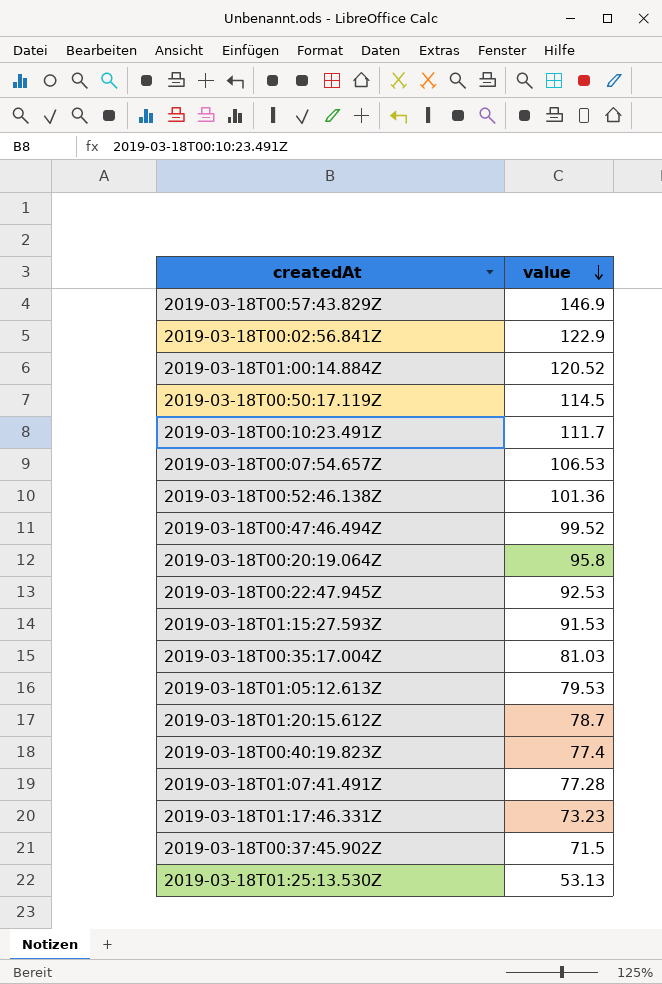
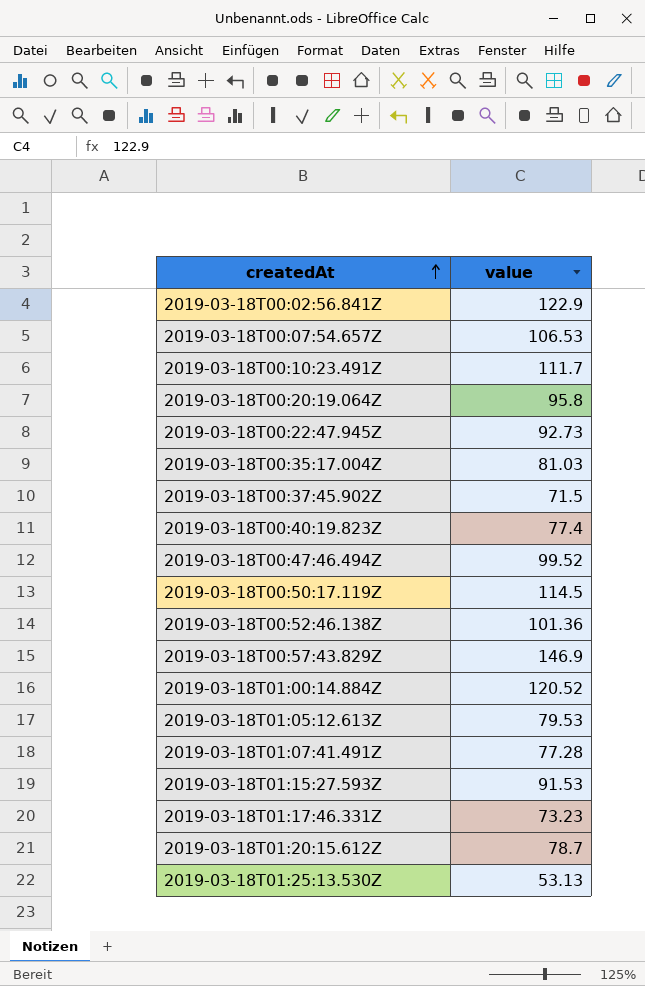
row order: value descending -> createdAt ascending
2019-03-18T00:22:47.945Z | value: 92.53 -> 92.73

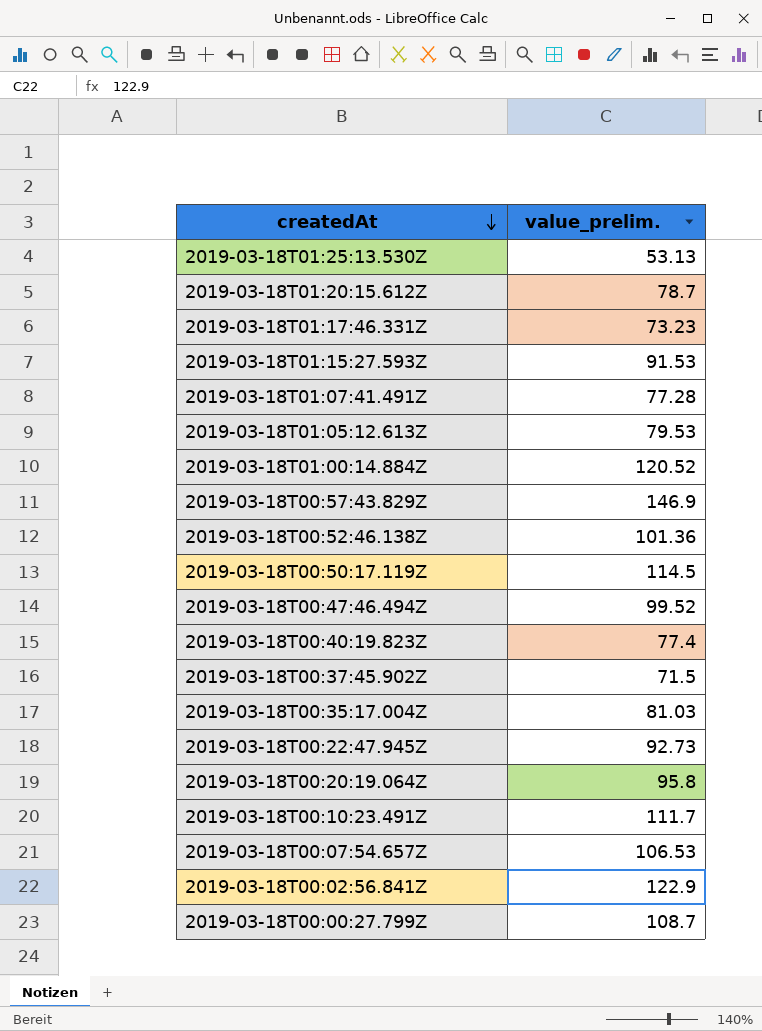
row order: createdAt ascending -> createdAt descending
column name: value -> value_prelim.
row 2019-03-18T00:00:27.799Z: none -> 108.7

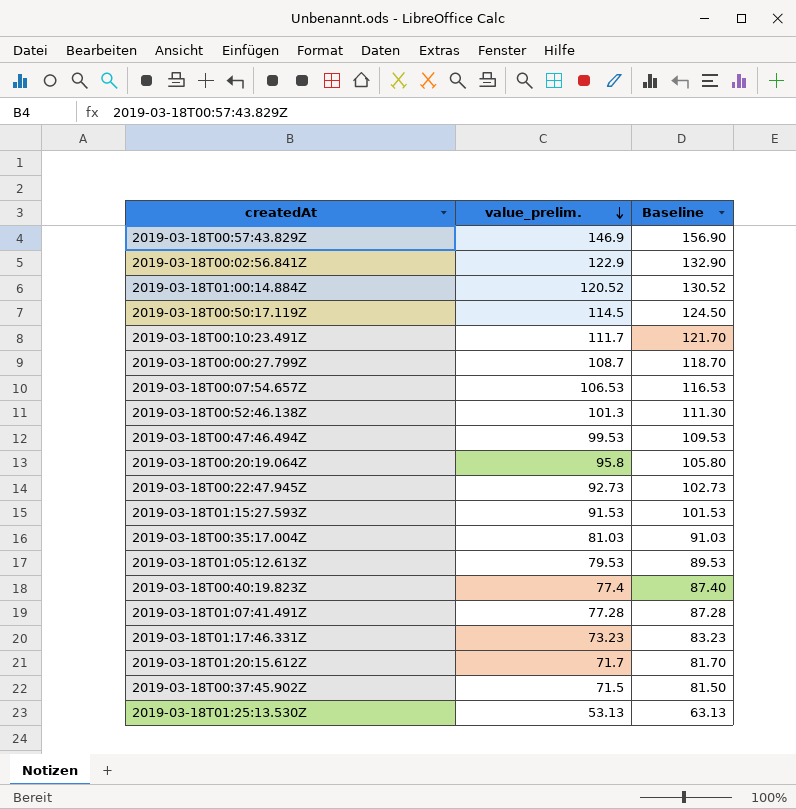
row order: createdAt descending -> value_prelim. descending
column Baseline | formula: none -> [value_prelim.] + 10
2019-03-18T00:52:46.138Z | value_prelim.: 101.36 -> 101.3
2019-03-18T00:47:46.494Z | value_prelim.: 99.52 -> 99.53
2019-03-18T01:20:15.612Z | value_prelim.: 78.7 -> 71.7

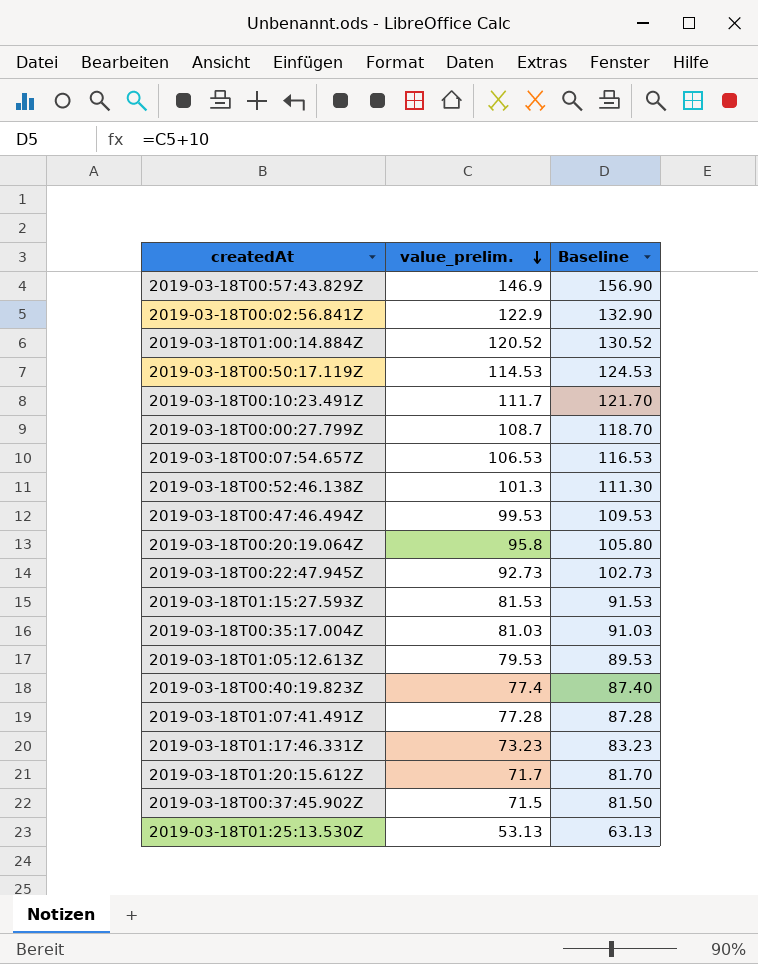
2019-03-18T00:50:17.119Z | value_prelim.: 114.5 -> 114.53
2019-03-18T00:50:17.119Z | Baseline: 124.50 -> 124.53
2019-03-18T01:15:27.593Z | value_prelim.: 91.53 -> 81.53
2019-03-18T01:15:27.593Z | Baseline: 101.53 -> 91.53

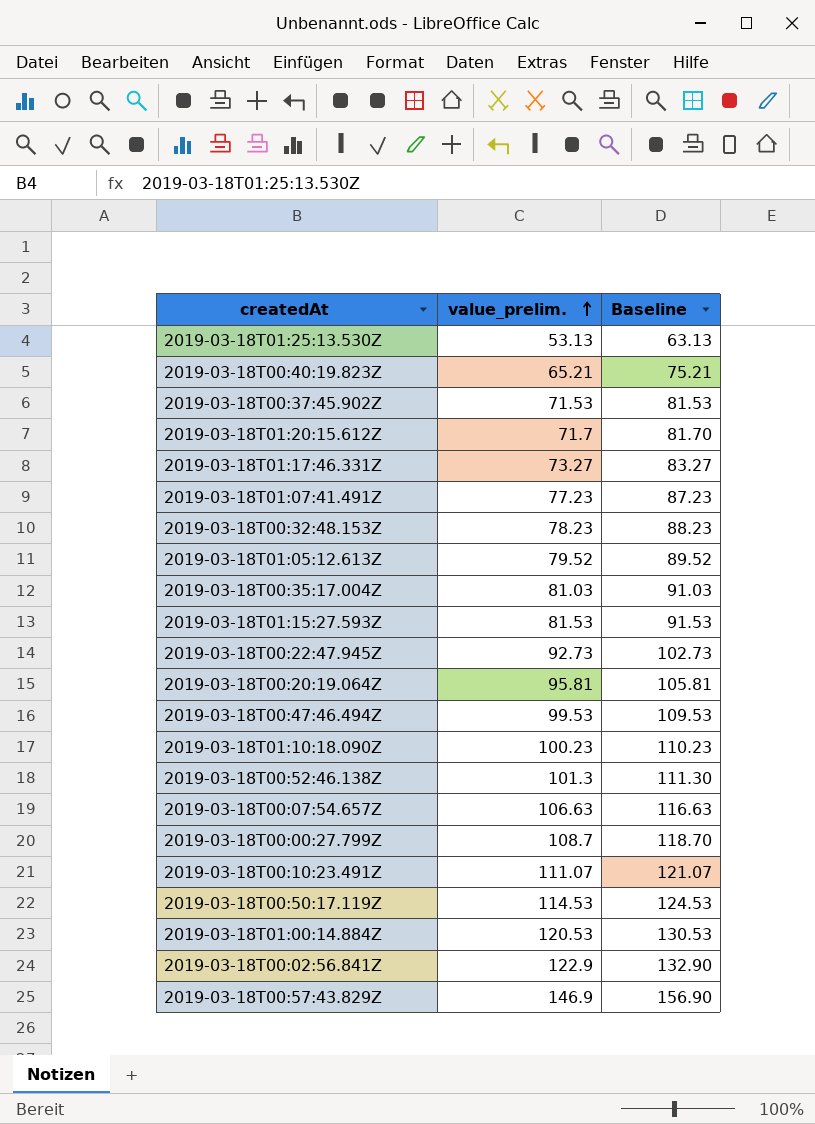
row order: value_prelim. descending -> value_prelim. ascending
2019-03-18T00:40:19.823Z | value_prelim.: 77.4 -> 65.21
2019-03-18T00:40:19.823Z | Baseline: 87.40 -> 75.21
2019-03-18T00:37:45.902Z | value_prelim.: 71.5 -> 71.53
2019-03-18T00:37:45.902Z | Baseline: 81.50 -> 81.53
2019-03-18T01:17:46.331Z | value_prelim.: 73.23 -> 73.27
2019-03-18T01:17:46.331Z | Baseline: 83.23 -> 83.27
2019-03-18T01:07:41.491Z | value_prelim.: 77.28 -> 77.23
2019-03-18T01:07:41.491Z | Baseline: 87.28 -> 87.23
row 2019-03-18T00:32:48.153Z: none -> 78.23 | 88.23
2019-03-18T01:05:12.613Z | value_prelim.: 79.53 -> 79.52
2019-03-18T01:05:12.613Z | Baseline: 89.53 -> 89.52
2019-03-18T00:20:19.064Z | value_prelim.: 95.8 -> 95.81
2019-03-18T00:20:19.064Z | Baseline: 105.80 -> 105.81
row 2019-03-18T01:10:18.090Z: none -> 100.23 | 110.23
2019-03-18T00:07:54.657Z | value_prelim.: 106.53 -> 106.63
2019-03-18T00:07:54.657Z | Baseline: 116.53 -> 116.63
2019-03-18T00:10:23.491Z | value_prelim.: 111.7 -> 111.07
2019-03-18T00:10:23.491Z | Baseline: 121.70 -> 121.07
2019-03-18T01:00:14.884Z | value_prelim.: 120.52 -> 120.53
2019-03-18T01:00:14.884Z | Baseline: 130.52 -> 130.53

